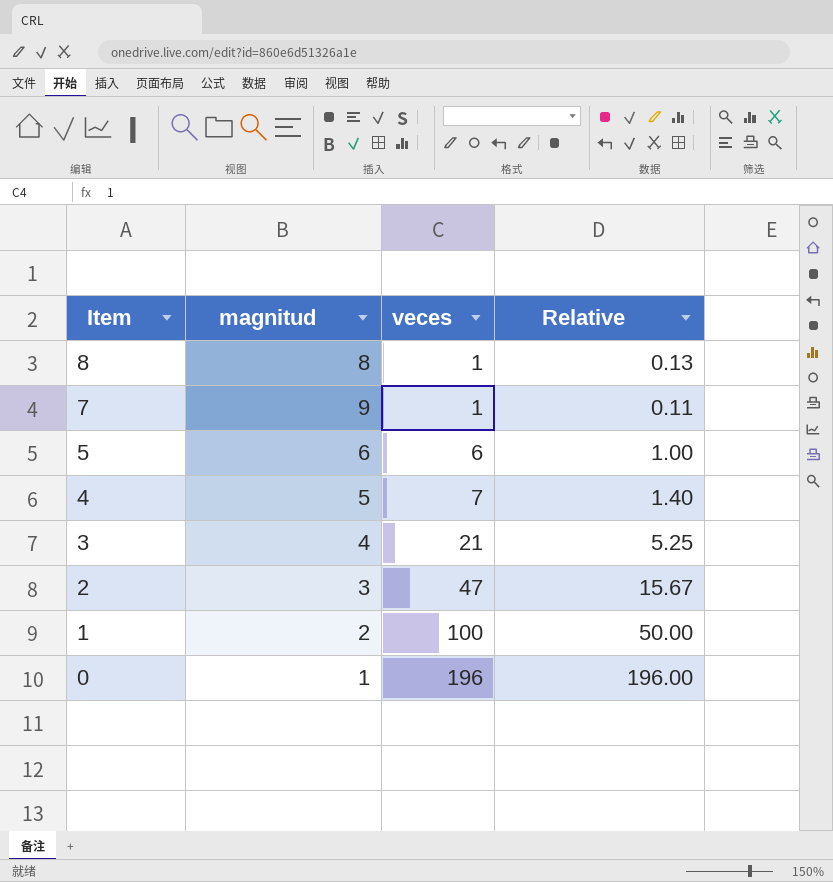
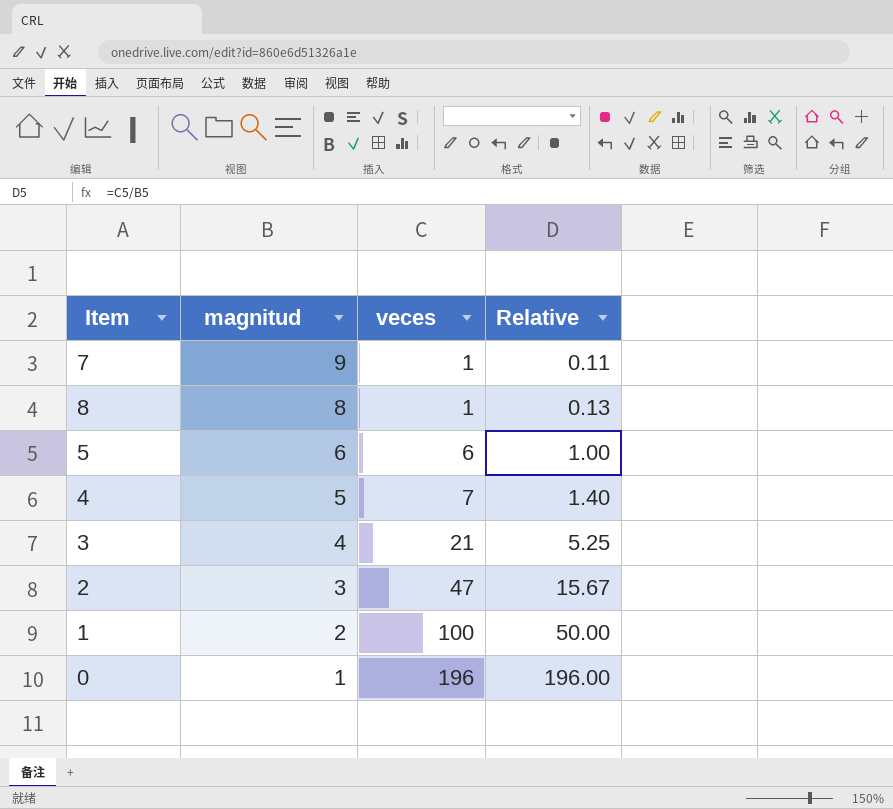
row order: Item descending -> magnitud descending

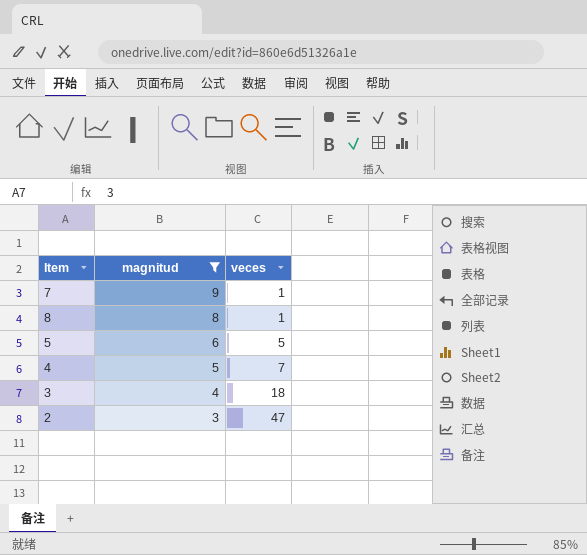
filter: none -> magnitud >= 3
column Relative | formula: [veces] / [magnitud] -> none
5 | veces: 6 -> 5
3 | veces: 21 -> 18

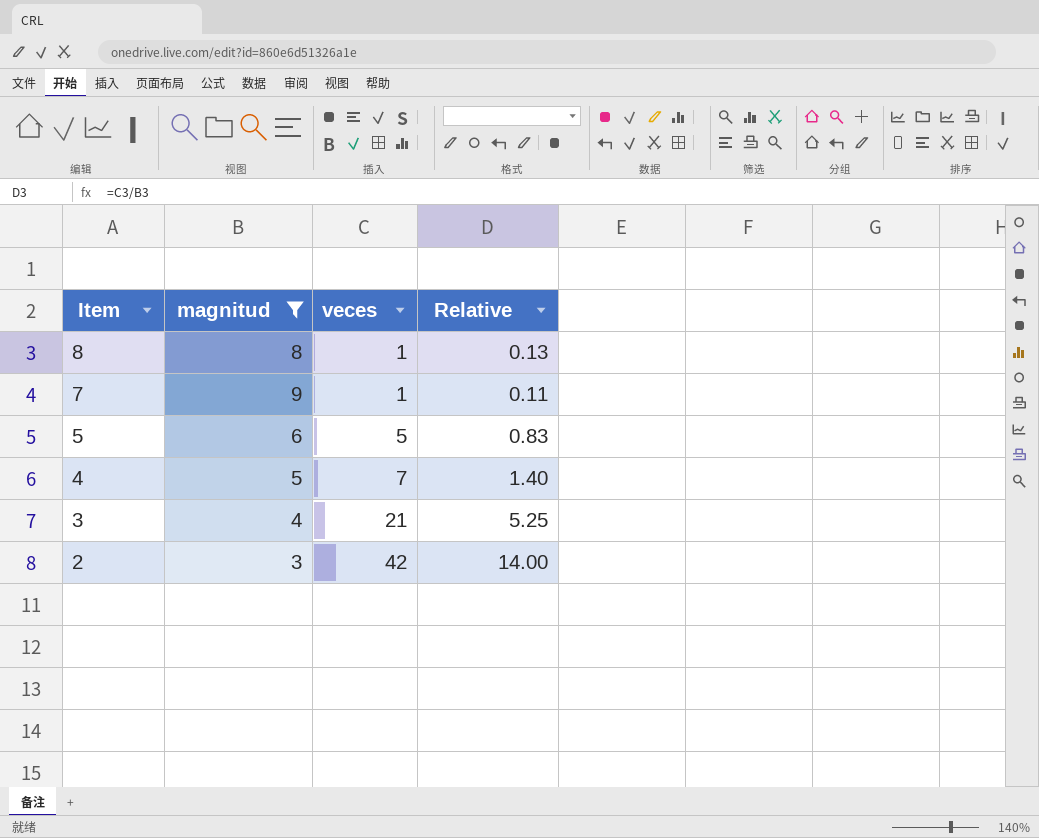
row order: magnitud descending -> Item descending
column Relative | formula: none -> [veces] / [magnitud]
3 | veces: 18 -> 21
2 | veces: 47 -> 42

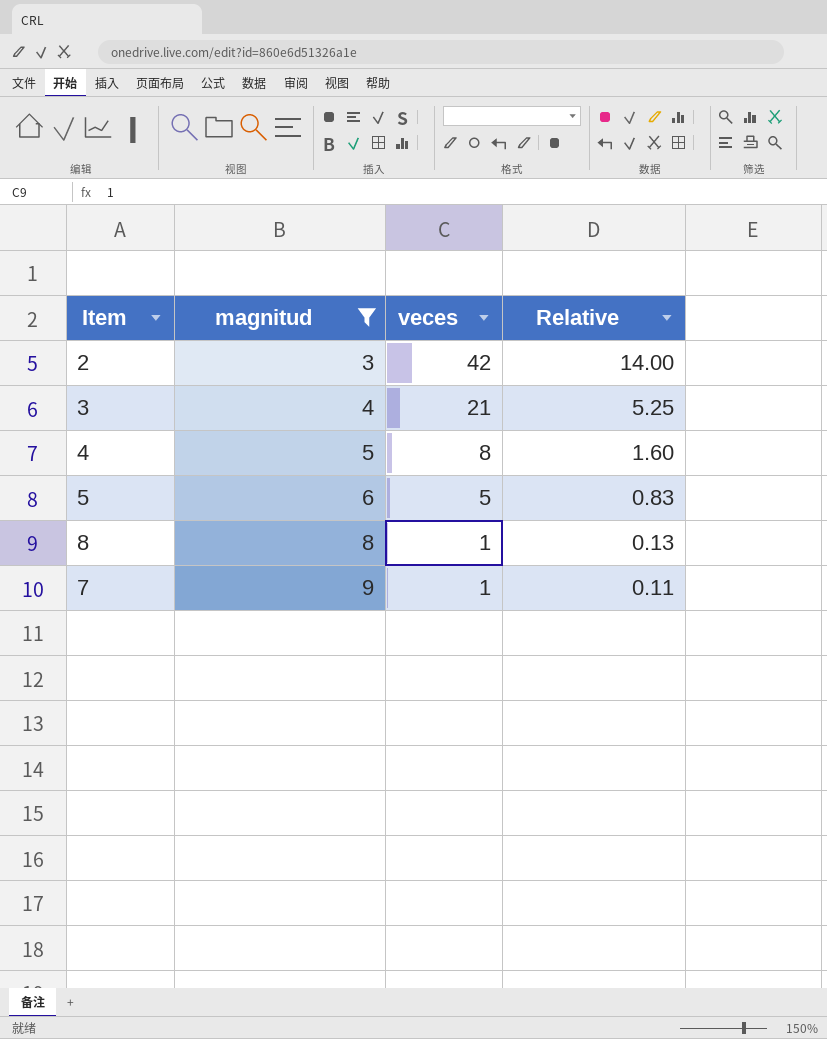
row order: Item descending -> magnitud ascending
4 | veces: 7 -> 8
4 | Relative: 1.40 -> 1.60

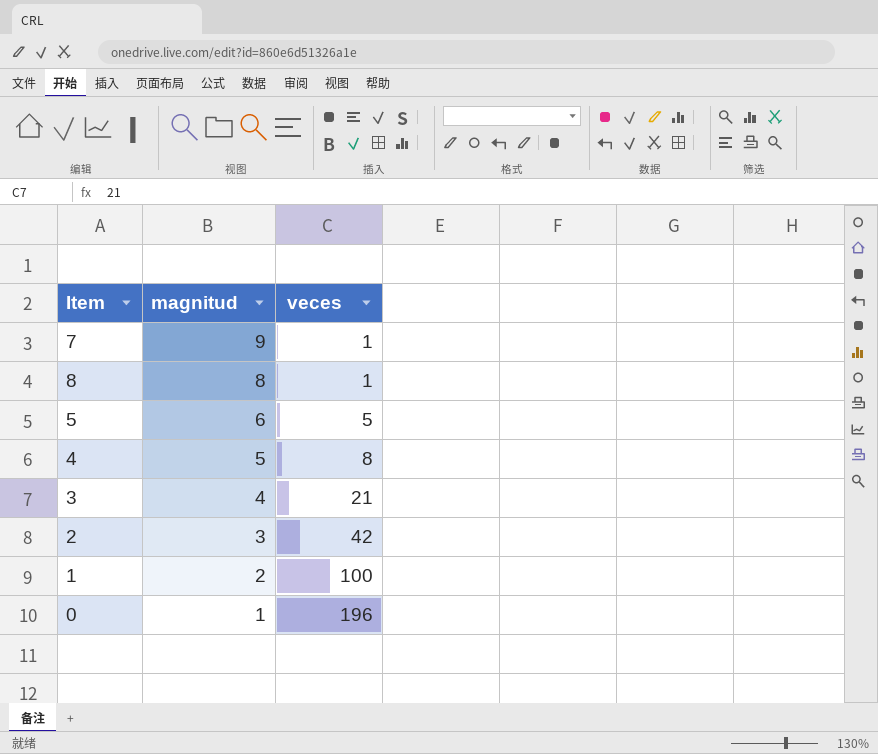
filter: magnitud >= 3 -> none
row order: magnitud ascending -> magnitud descending
column Relative | formula: [veces] / [magnitud] -> none

